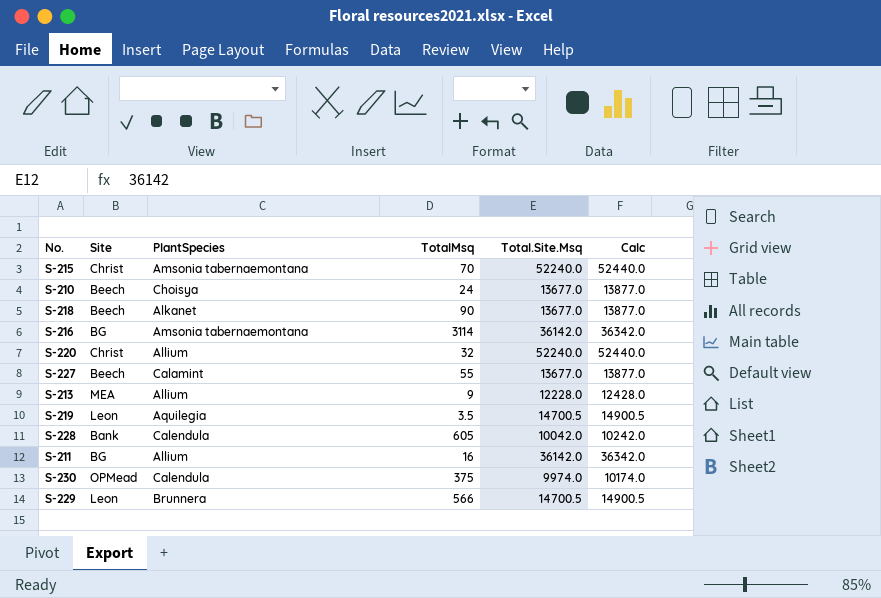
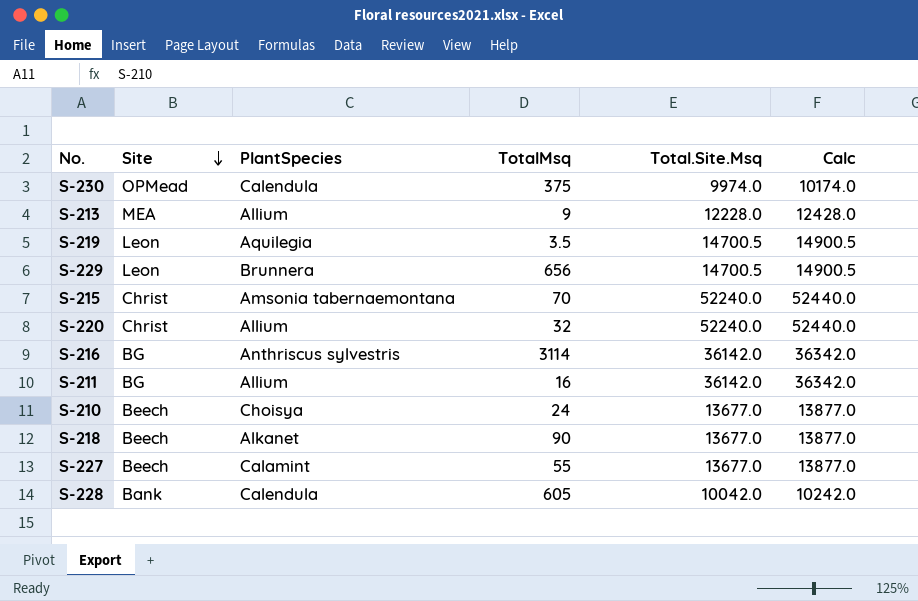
row order: none -> Site descending
S-229 | TotalMsq: 566 -> 656
S-216 | PlantSpecies: Amsonia tabernaemontana -> Anthriscus sylvestris

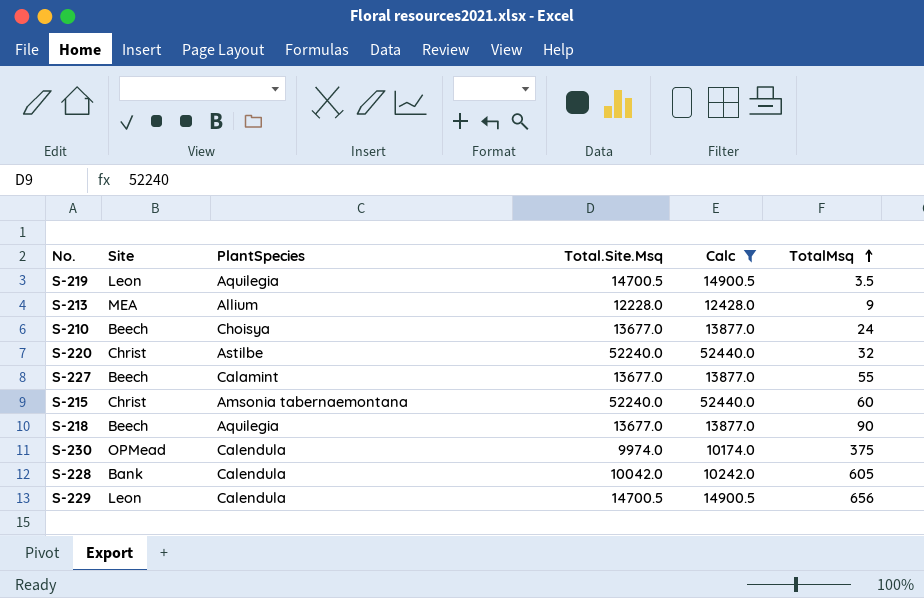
filter: none -> Calc != 36342.0
row order: Site descending -> TotalMsq ascending
column TotalMsq | position: 4 -> 6
S-220 | PlantSpecies: Allium -> Astilbe
S-215 | TotalMsq: 70 -> 60
S-218 | PlantSpecies: Alkanet -> Aquilegia
S-229 | PlantSpecies: Brunnera -> Calendula

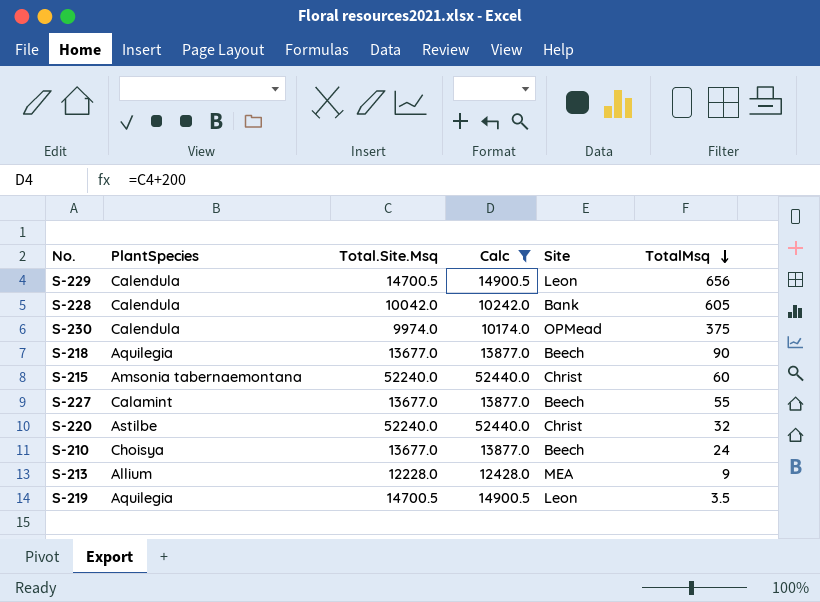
row order: TotalMsq ascending -> TotalMsq descending
column Site | position: 2 -> 5

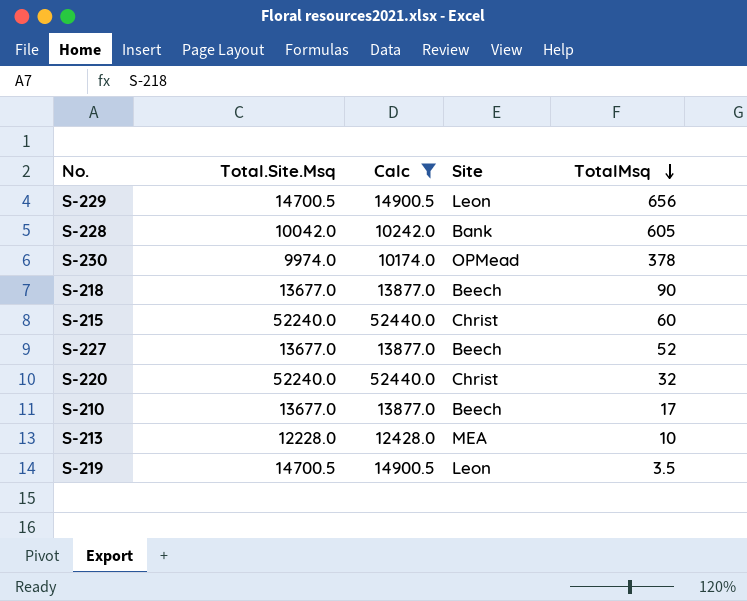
column PlantSpecies | position: 2 -> none
S-230 | TotalMsq: 375 -> 378
S-227 | TotalMsq: 55 -> 52
S-210 | TotalMsq: 24 -> 17
S-213 | TotalMsq: 9 -> 10

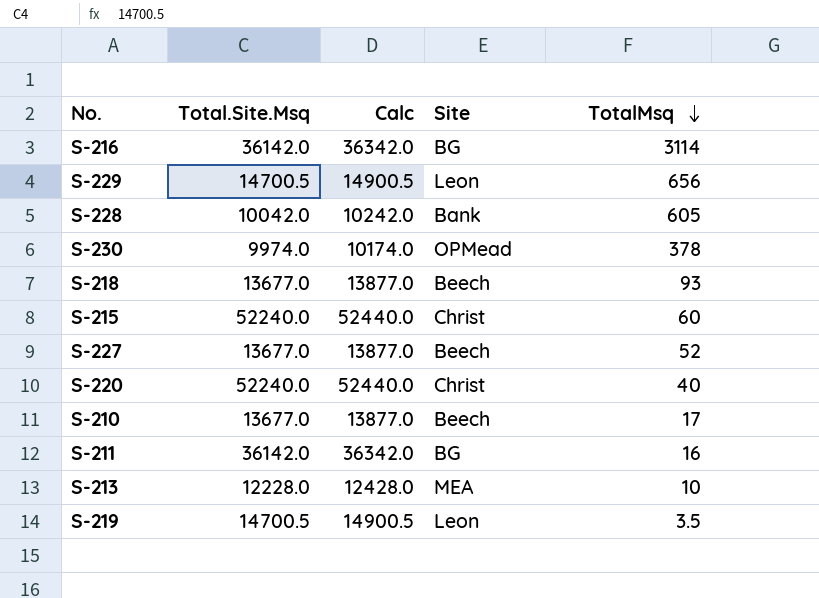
filter: Calc != 36342.0 -> none
S-218 | TotalMsq: 90 -> 93
S-220 | TotalMsq: 32 -> 40

